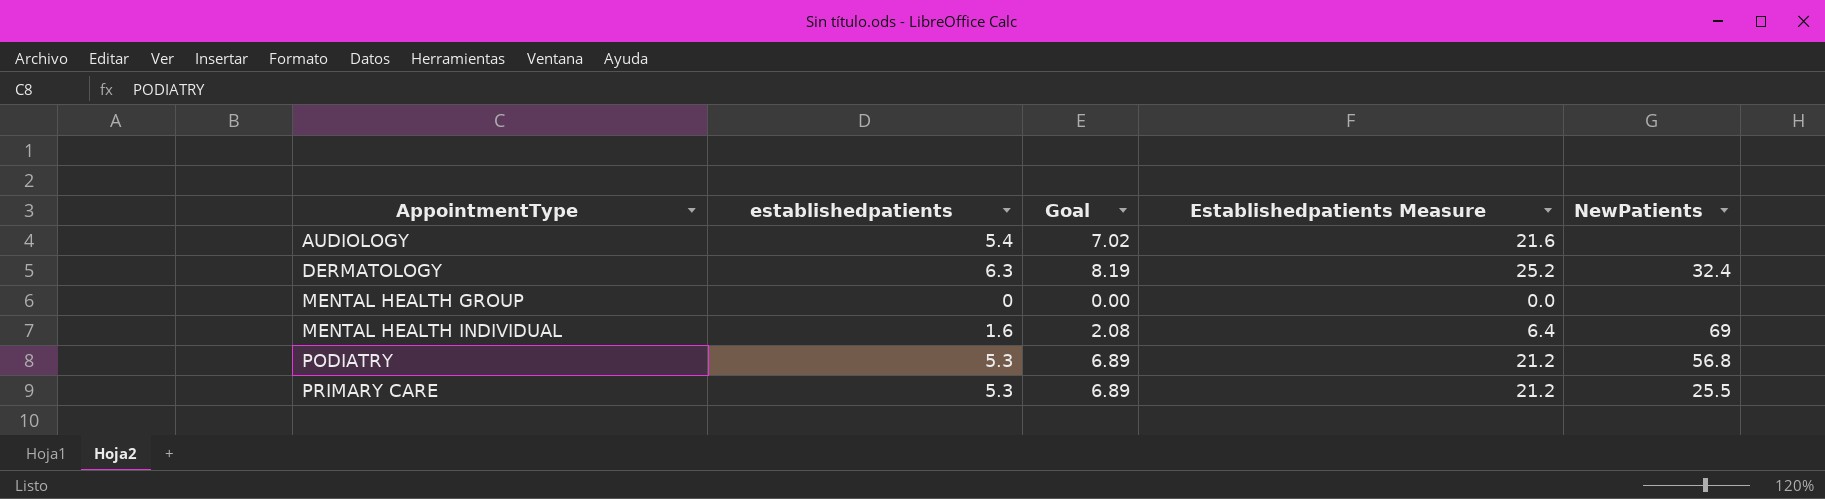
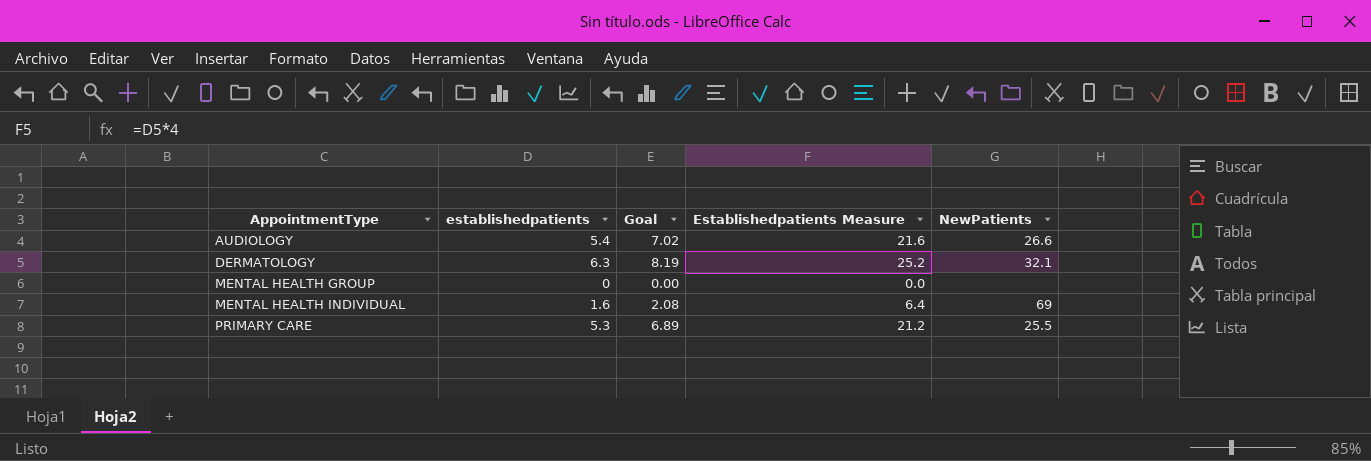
row PODIATRY: 5.3 | 6.89 | 21.2 | 56.8 -> none
AUDIOLOGY | NewPatients: none -> 26.6
DERMATOLOGY | NewPatients: 32.4 -> 32.1

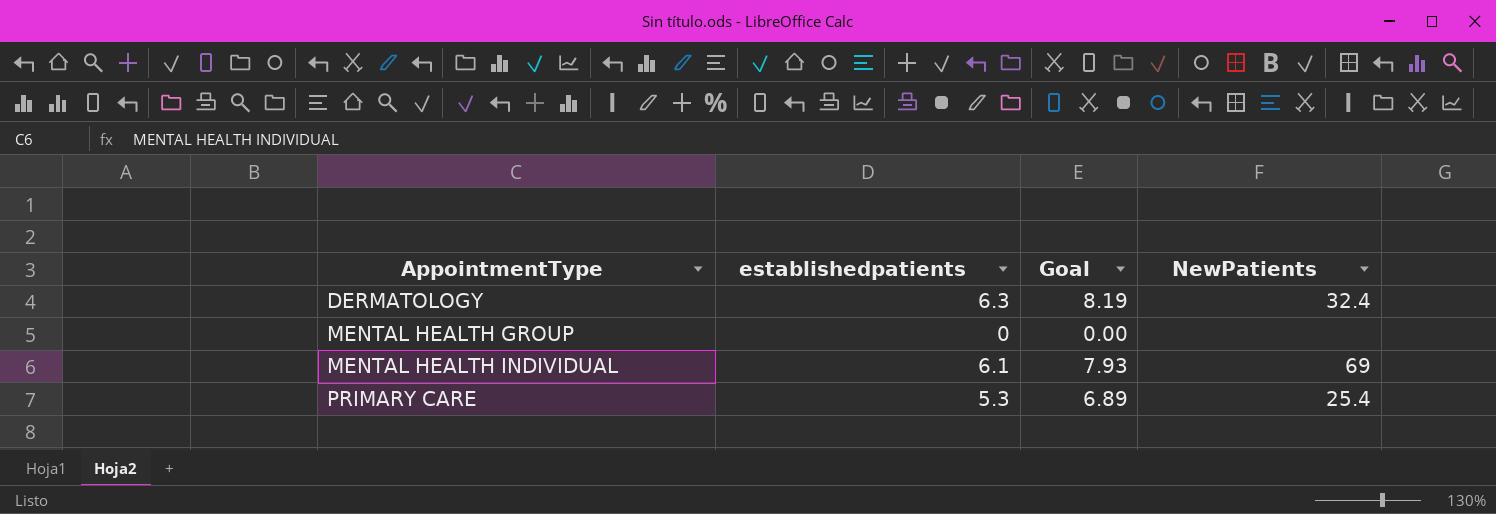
column Establishedpatients Measure | formula: [establishedpatients] * 4 -> none
row AUDIOLOGY: 5.4 | 7.02 | 21.6 | 26.6 -> none
DERMATOLOGY | NewPatients: 32.1 -> 32.4
MENTAL HEALTH INDIVIDUAL | establishedpatients: 1.6 -> 6.1
MENTAL HEALTH INDIVIDUAL | Goal: 2.08 -> 7.93
PRIMARY CARE | NewPatients: 25.5 -> 25.4

